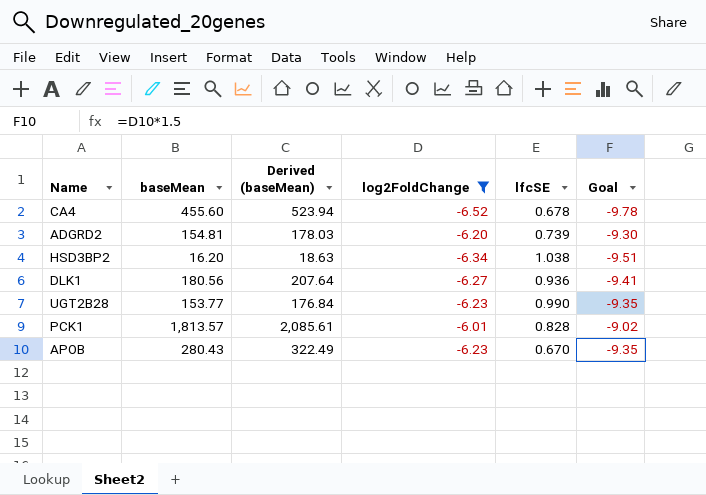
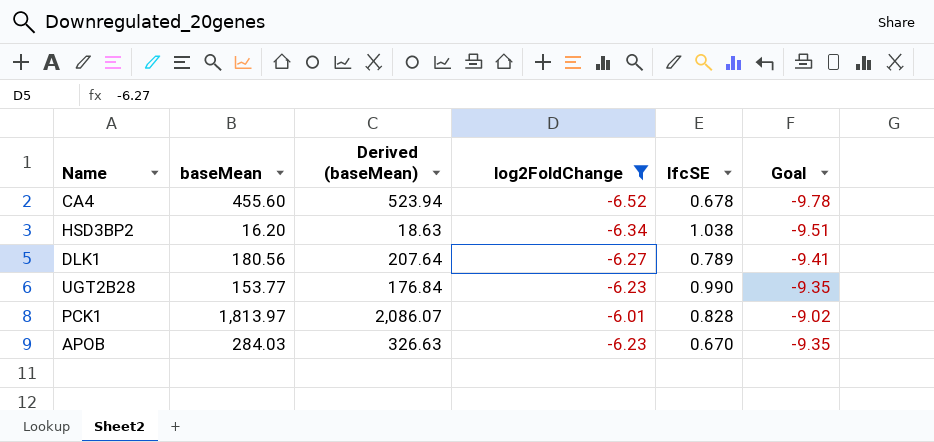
row ADGRD2: 154.81 | 178.03 | -6.20 | 0.739 | -9.30 -> none
DLK1 | lfcSE: 0.936 -> 0.789
PCK1 | baseMean: 1,813.57 -> 1,813.97
PCK1 | Derived (baseMean): 2,085.61 -> 2,086.07
APOB | baseMean: 280.43 -> 284.03
APOB | Derived (baseMean): 322.49 -> 326.63

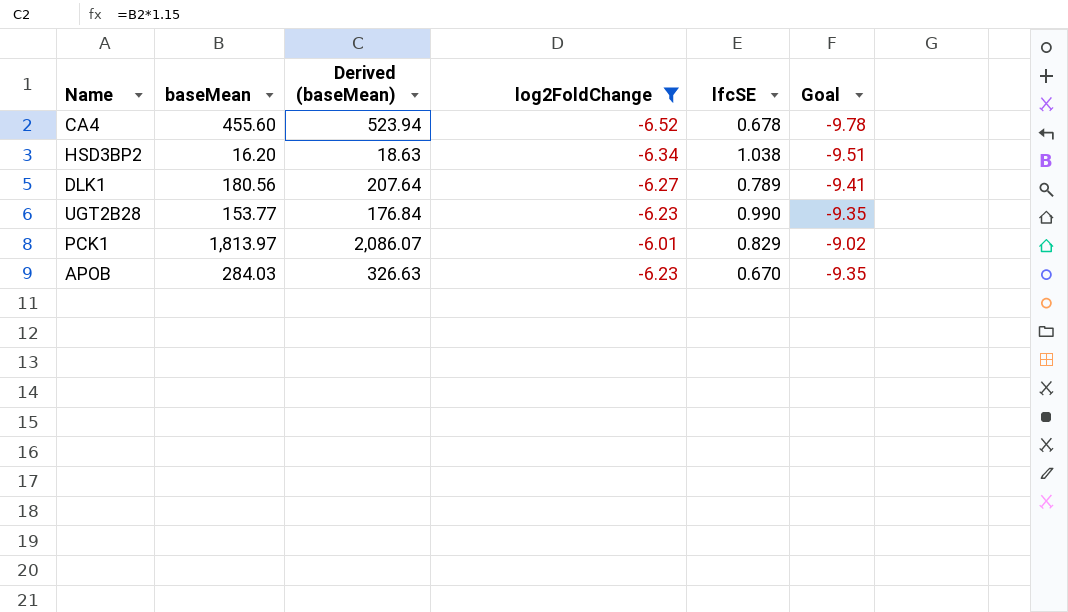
PCK1 | lfcSE: 0.828 -> 0.829

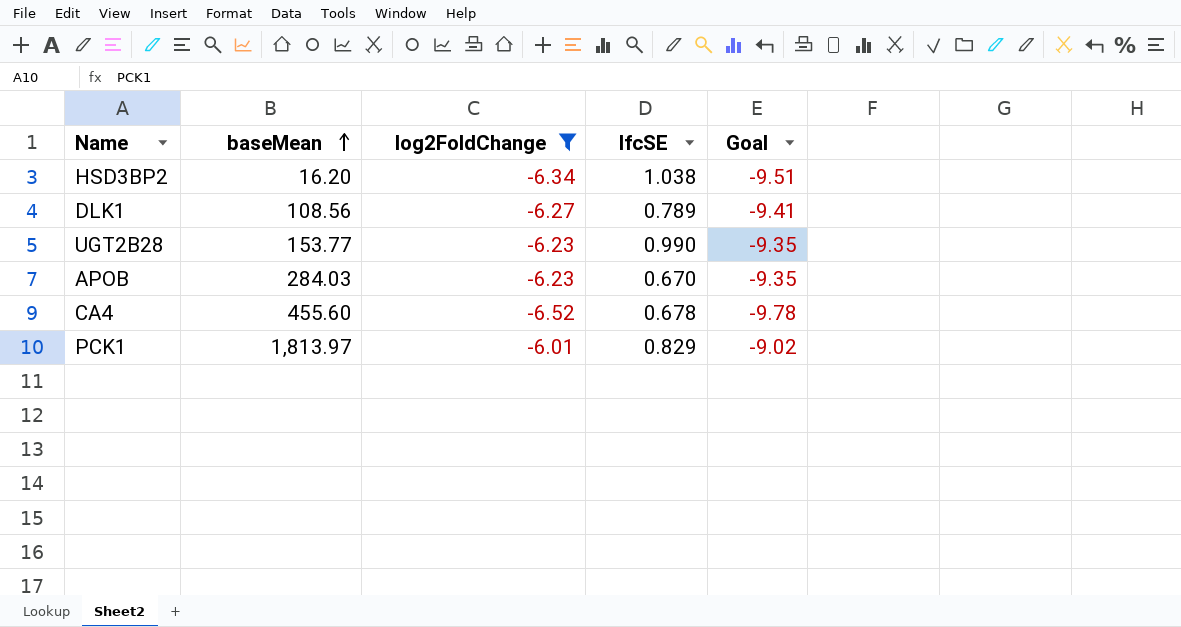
row order: none -> baseMean ascending
column Derived (baseMean) | formula: [baseMean] * 1.15 -> none
DLK1 | baseMean: 180.56 -> 108.56

